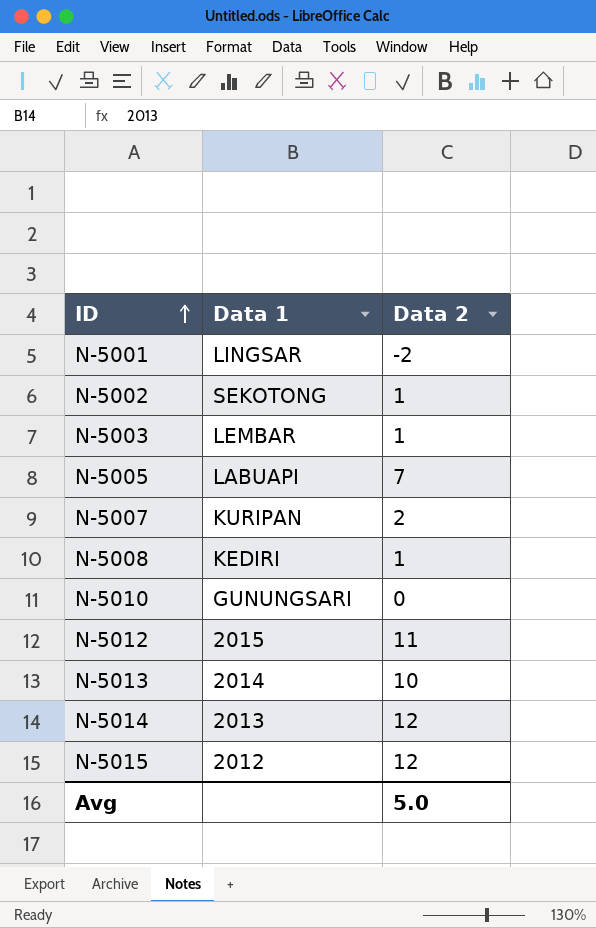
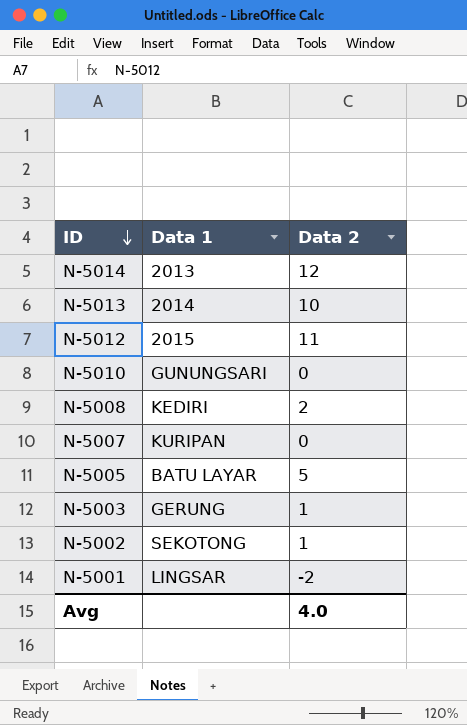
row order: ID ascending -> ID descending
row N-5015: 2012 | 12 -> none
N-5008 | Data 2: 1 -> 2
N-5007 | Data 2: 2 -> 0
N-5005 | Data 1: LABUAPI -> BATU LAYAR
N-5005 | Data 2: 7 -> 5
N-5003 | Data 1: LEMBAR -> GERUNG
Avg | Data 2: 5.0 -> 4.0

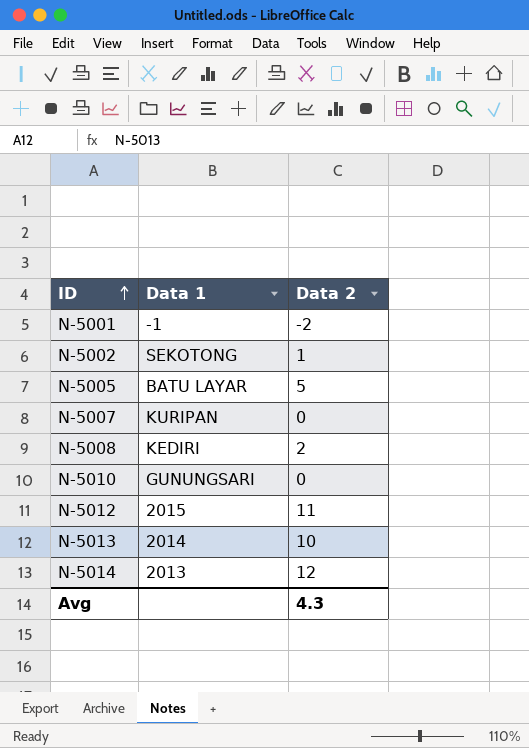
row order: ID descending -> ID ascending
row N-5003: GERUNG | 1 -> none
N-5001 | Data 1: LINGSAR -> -1
Avg | Data 2: 4.0 -> 4.3

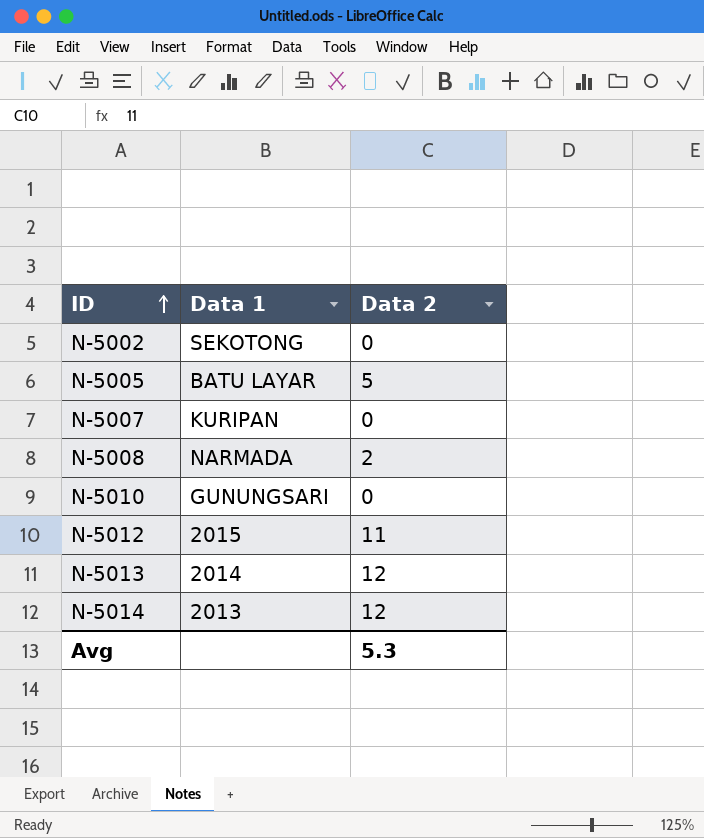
row N-5001: -1 | -2 -> none
N-5002 | Data 2: 1 -> 0
N-5008 | Data 1: KEDIRI -> NARMADA
N-5013 | Data 2: 10 -> 12
Avg | Data 2: 4.3 -> 5.3

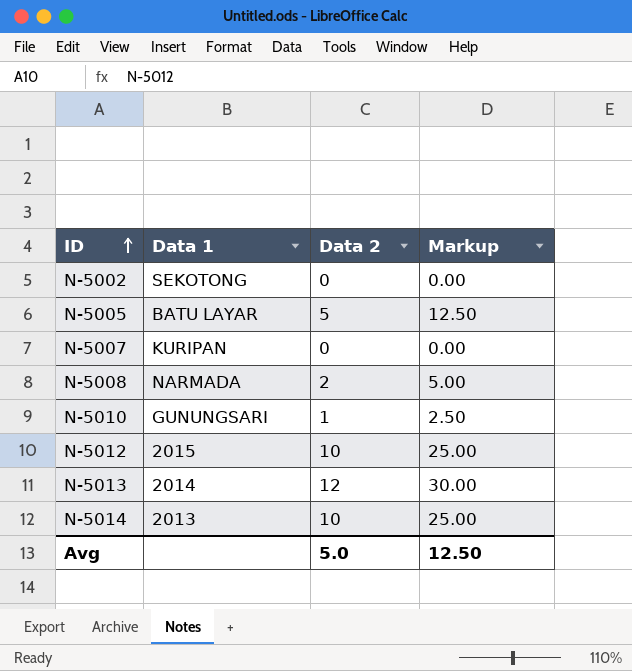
column Markup | formula: none -> [Data 2] * 2.5
N-5010 | Data 2: 0 -> 1
N-5012 | Data 2: 11 -> 10
N-5014 | Data 2: 12 -> 10
Avg | Data 2: 5.3 -> 5.0

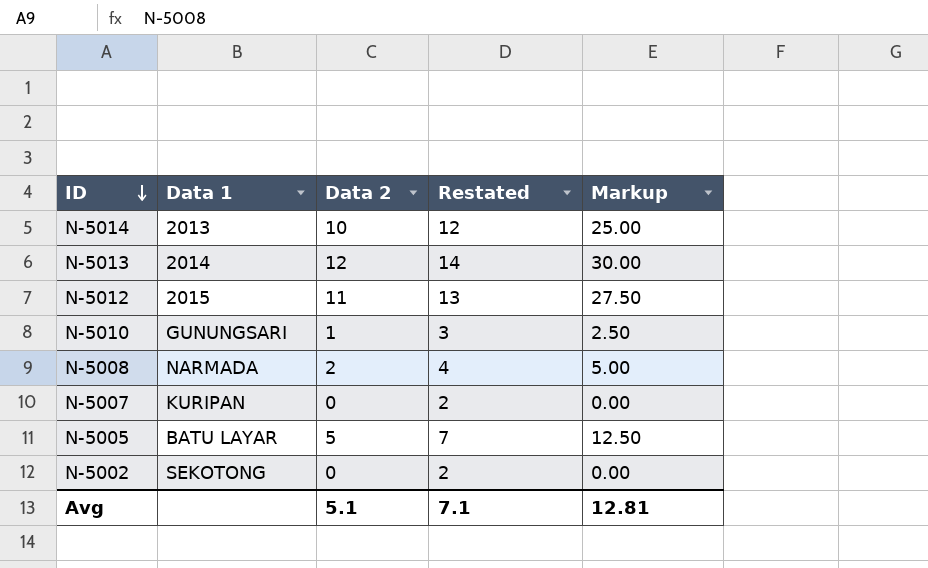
row order: ID ascending -> ID descending
column Restated | formula: none -> [Data 2] + 2
N-5012 | Data 2: 10 -> 11
N-5012 | Markup: 25.00 -> 27.50
Avg | Data 2: 5.0 -> 5.1
Avg | Markup: 12.50 -> 12.81

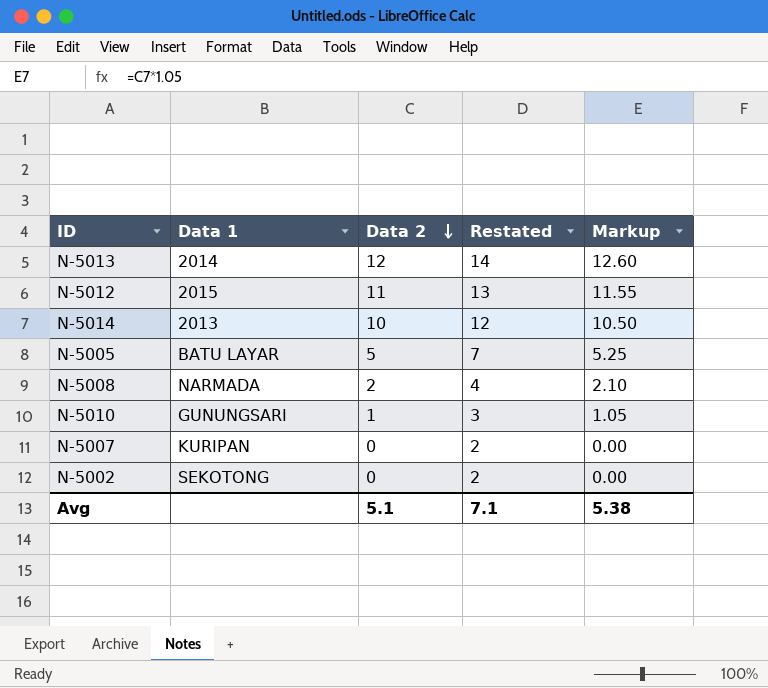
row order: ID descending -> Data 2 descending
column Markup | formula: [Data 2] * 2.5 -> [Data 2] * 1.05
Avg | Markup: 12.81 -> 5.38

